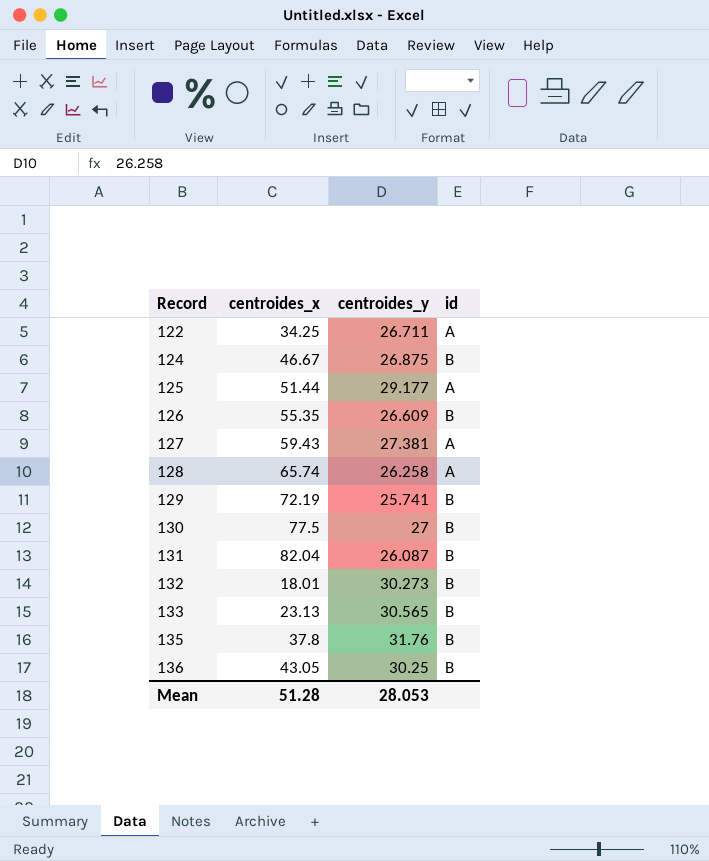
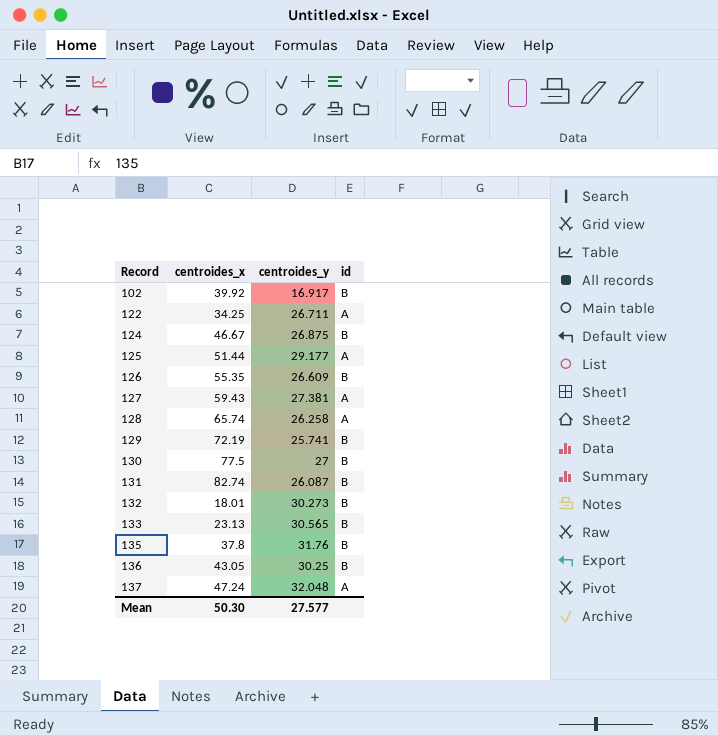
row 102: none -> 39.92 | 16.917 | B
131 | centroides_x: 82.04 -> 82.74
row 137: none -> 47.24 | 32.048 | A
Mean | centroides_x: 51.28 -> 50.30
Mean | centroides_y: 28.053 -> 27.577

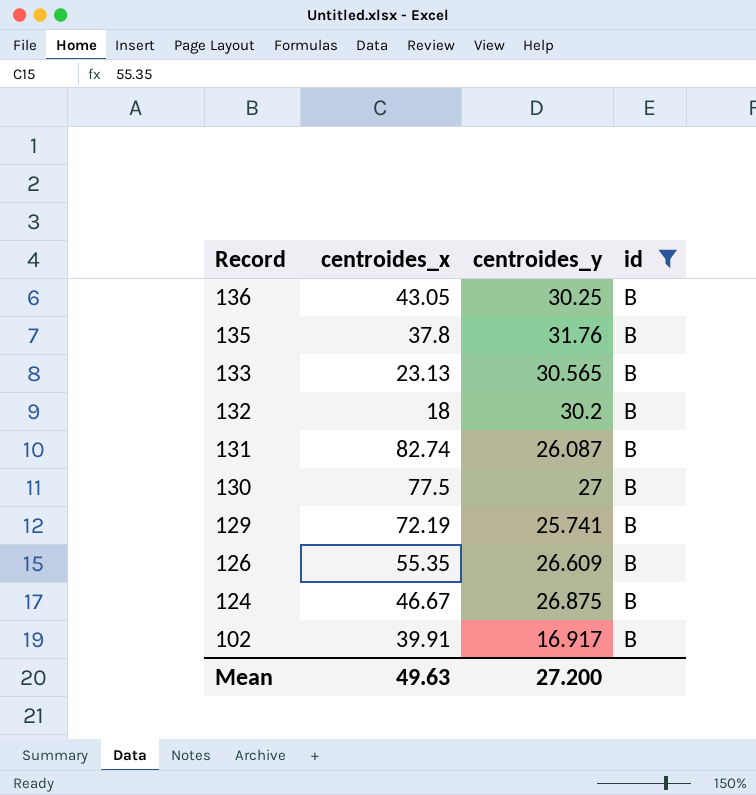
filter: none -> id = B
row order: Record ascending -> Record descending
132 | centroides_x: 18.01 -> 18
132 | centroides_y: 30.273 -> 30.2
102 | centroides_x: 39.92 -> 39.91
Mean | centroides_x: 50.30 -> 49.63
Mean | centroides_y: 27.577 -> 27.200

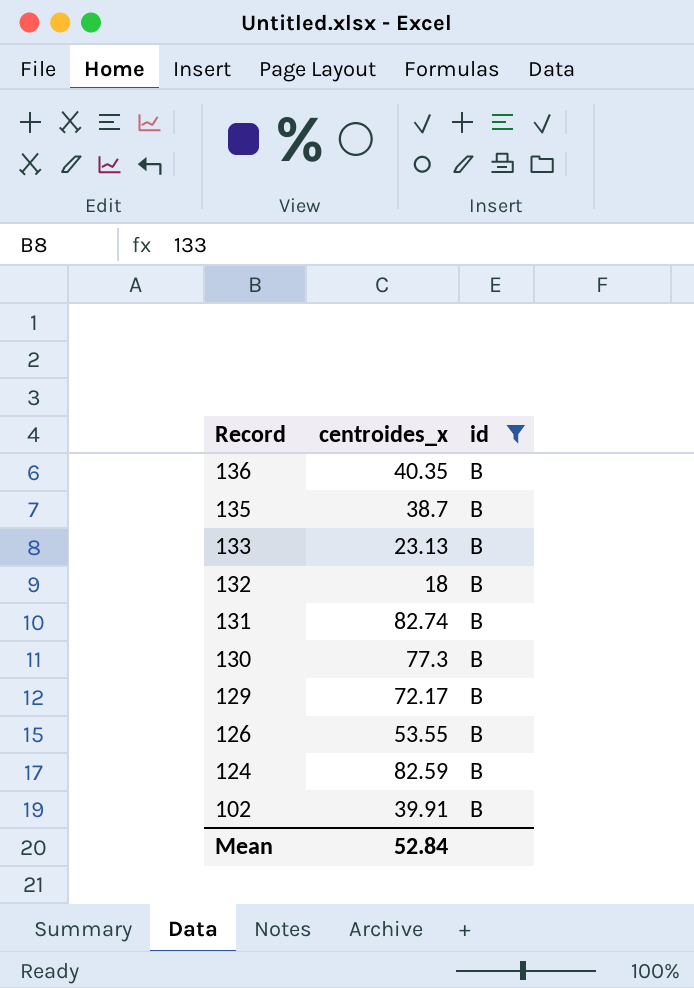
column centroides_y | position: 3 -> none
136 | centroides_x: 43.05 -> 40.35
135 | centroides_x: 37.8 -> 38.7
130 | centroides_x: 77.5 -> 77.3
129 | centroides_x: 72.19 -> 72.17
126 | centroides_x: 55.35 -> 53.55
124 | centroides_x: 46.67 -> 82.59
Mean | centroides_x: 49.63 -> 52.84

